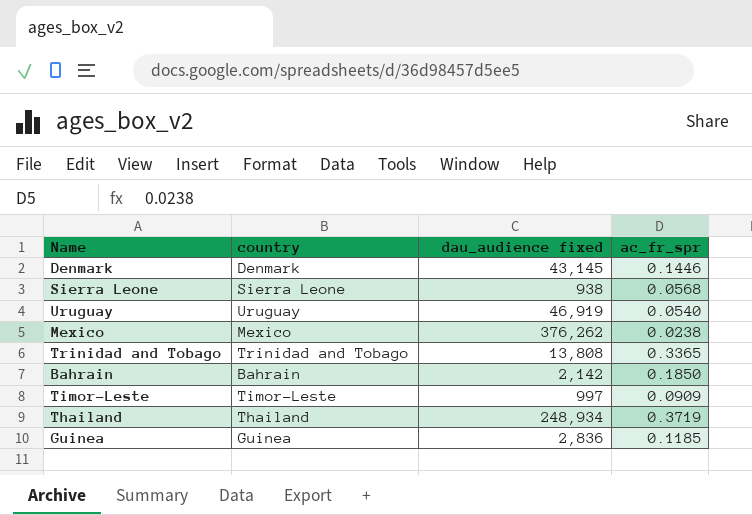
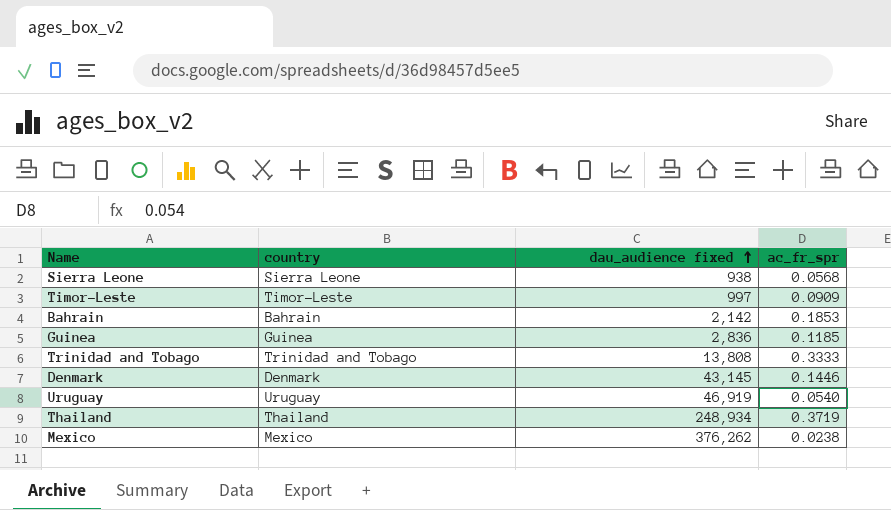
row order: none -> dau_audience fixed ascending
Bahrain | ac_fr_spr: 0.1850 -> 0.1853
Trinidad and Tobago | ac_fr_spr: 0.3365 -> 0.3333

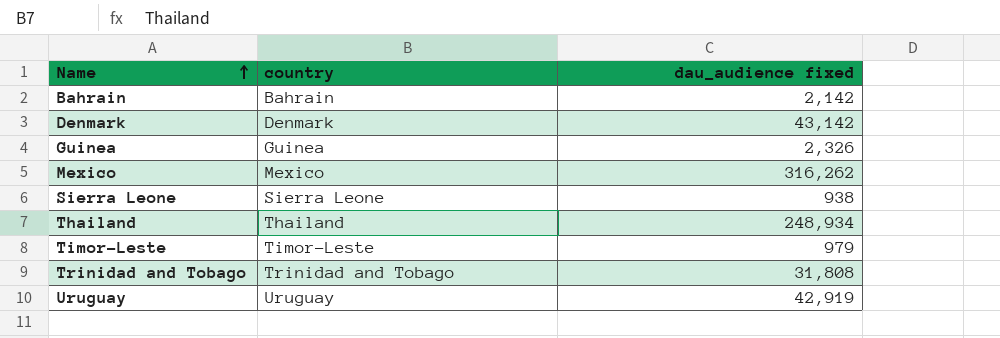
row order: dau_audience fixed ascending -> Name ascending
column ac_fr_spr | position: 4 -> none
Denmark | dau_audience fixed: 43,145 -> 43,142
Guinea | dau_audience fixed: 2,836 -> 2,326
Mexico | dau_audience fixed: 376,262 -> 316,262
Timor-Leste | dau_audience fixed: 997 -> 979
Trinidad and Tobago | dau_audience fixed: 13,808 -> 31,808
Uruguay | dau_audience fixed: 46,919 -> 42,919

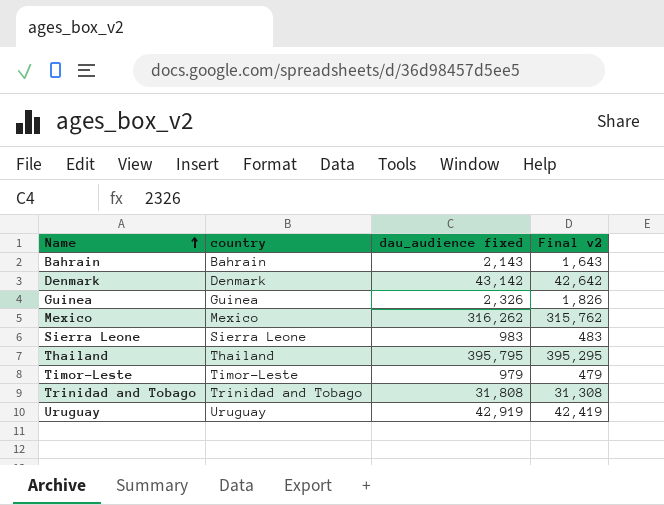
column Final v2 | formula: none -> [dau_audience fixed] - 500
Bahrain | dau_audience fixed: 2,142 -> 2,143
Sierra Leone | dau_audience fixed: 938 -> 983
Thailand | dau_audience fixed: 248,934 -> 395,795

